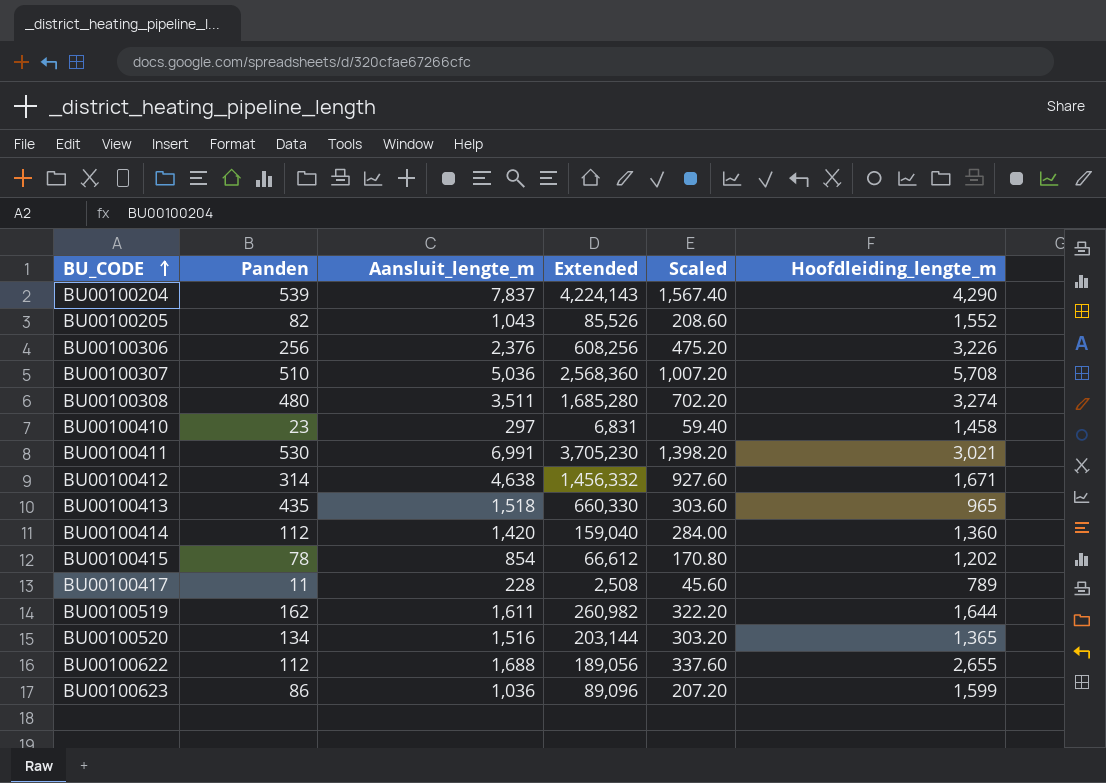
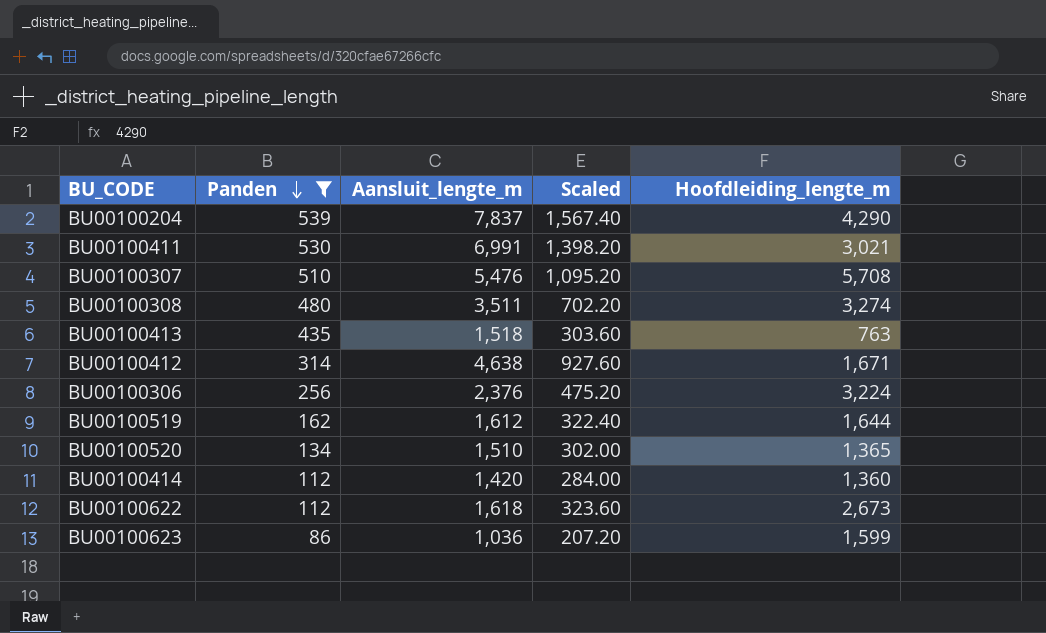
filter: none -> Panden >= 86
row order: BU_CODE ascending -> Panden descending
column Extended | formula: [Panden] * [Aansluit_lengte_m] -> none
BU00100307 | Aansluit_lengte_m: 5,036 -> 5,476
BU00100307 | Scaled: 1,007.20 -> 1,095.20
BU00100413 | Hoofdleiding_lengte_m: 965 -> 763
BU00100306 | Hoofdleiding_lengte_m: 3,226 -> 3,224
BU00100519 | Aansluit_lengte_m: 1,611 -> 1,612
BU00100519 | Scaled: 322.20 -> 322.40
BU00100520 | Aansluit_lengte_m: 1,516 -> 1,510
BU00100520 | Scaled: 303.20 -> 302.00
BU00100622 | Aansluit_lengte_m: 1,688 -> 1,618
BU00100622 | Scaled: 337.60 -> 323.60
BU00100622 | Hoofdleiding_lengte_m: 2,655 -> 2,673

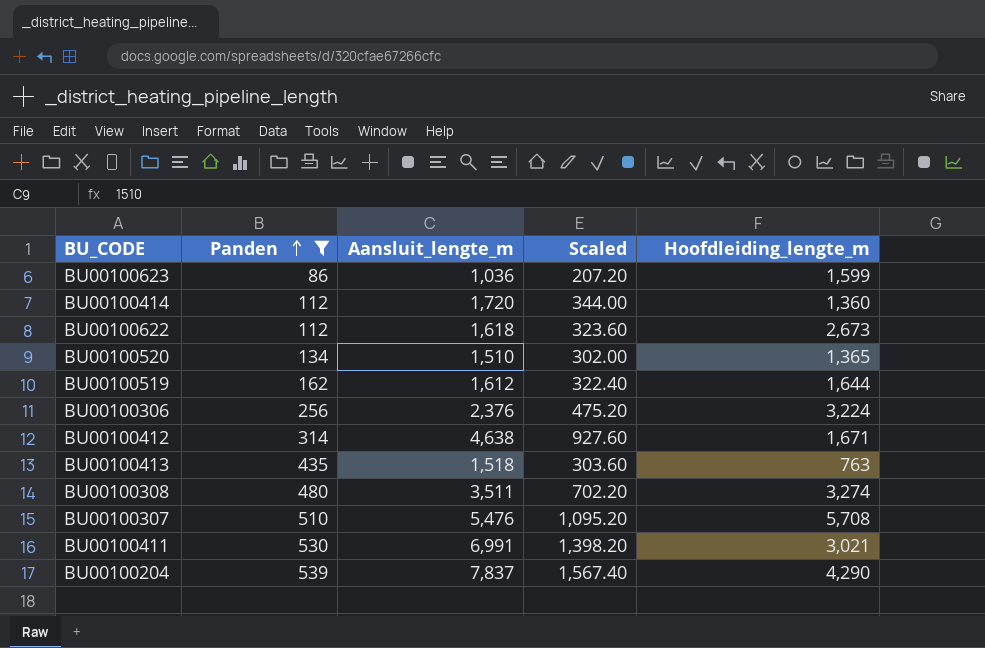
row order: Panden descending -> Panden ascending
BU00100414 | Aansluit_lengte_m: 1,420 -> 1,720
BU00100414 | Scaled: 284.00 -> 344.00

